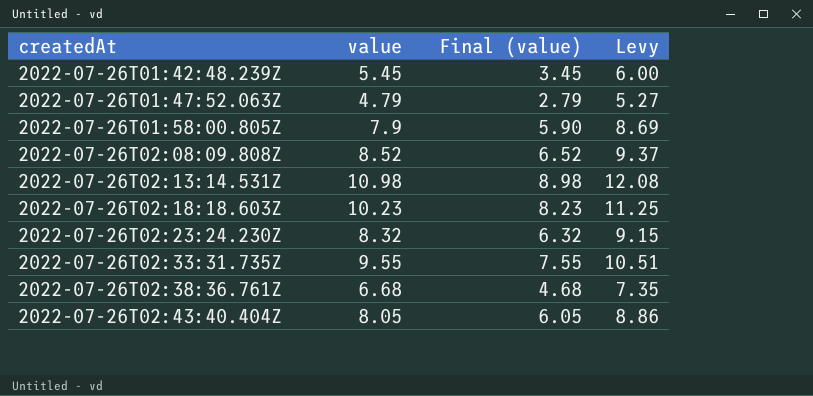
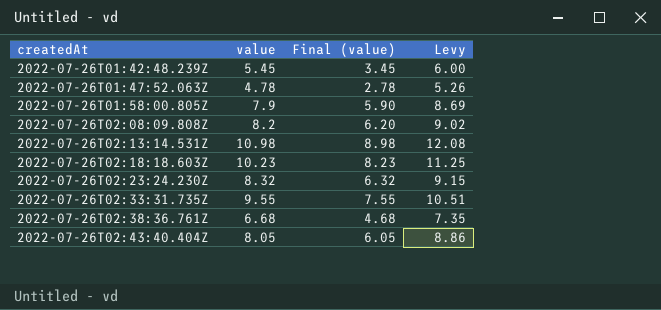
2022-07-26T01:47:52.063Z | value: 4.79 -> 4.78
2022-07-26T01:47:52.063Z | Final (value): 2.79 -> 2.78
2022-07-26T01:47:52.063Z | Levy: 5.27 -> 5.26
2022-07-26T02:08:09.808Z | value: 8.52 -> 8.2
2022-07-26T02:08:09.808Z | Final (value): 6.52 -> 6.20
2022-07-26T02:08:09.808Z | Levy: 9.37 -> 9.02

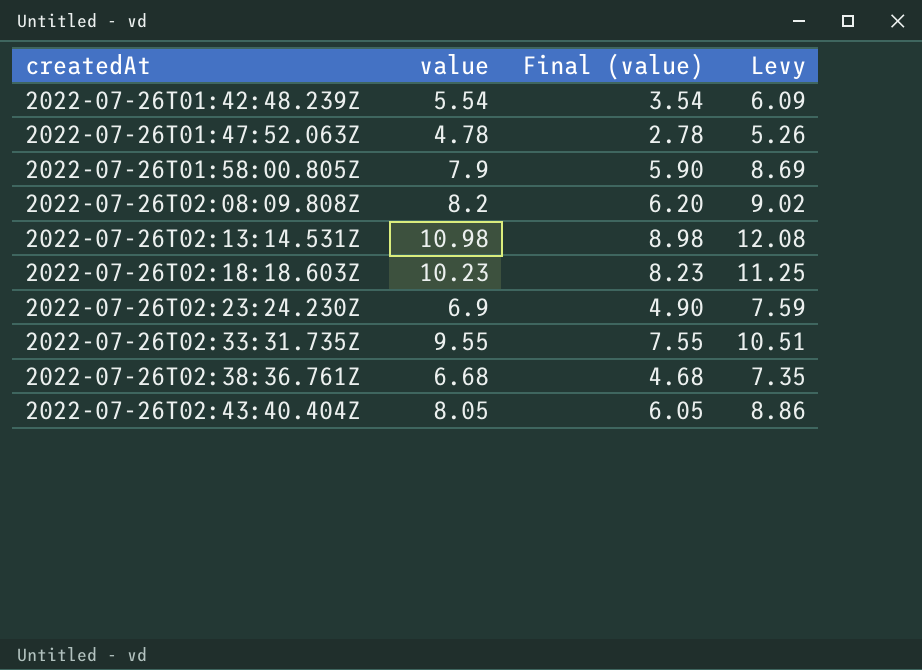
2022-07-26T01:42:48.239Z | value: 5.45 -> 5.54
2022-07-26T01:42:48.239Z | Final (value): 3.45 -> 3.54
2022-07-26T01:42:48.239Z | Levy: 6.00 -> 6.09
2022-07-26T02:23:24.230Z | value: 8.32 -> 6.9
2022-07-26T02:23:24.230Z | Final (value): 6.32 -> 4.90
2022-07-26T02:23:24.230Z | Levy: 9.15 -> 7.59

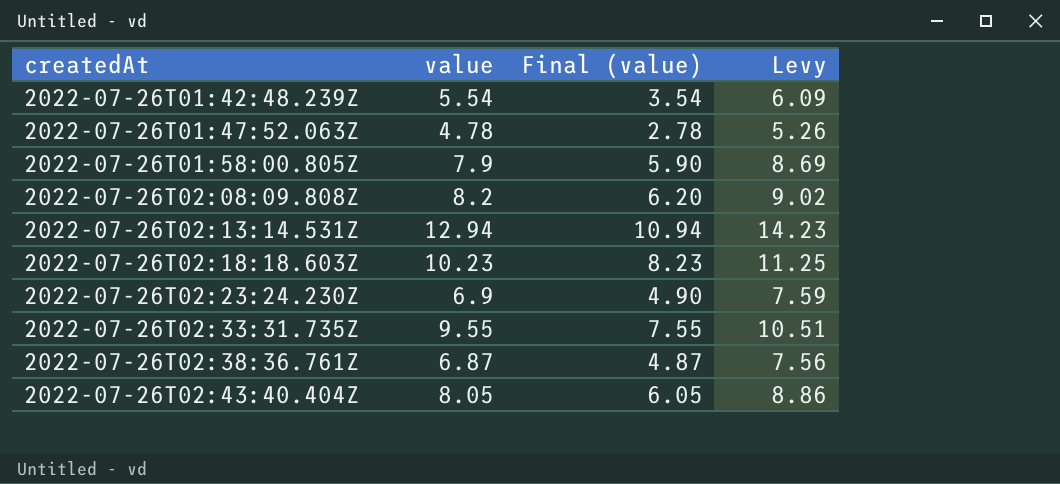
2022-07-26T02:13:14.531Z | value: 10.98 -> 12.94
2022-07-26T02:13:14.531Z | Final (value): 8.98 -> 10.94
2022-07-26T02:13:14.531Z | Levy: 12.08 -> 14.23
2022-07-26T02:38:36.761Z | value: 6.68 -> 6.87
2022-07-26T02:38:36.761Z | Final (value): 4.68 -> 4.87
2022-07-26T02:38:36.761Z | Levy: 7.35 -> 7.56

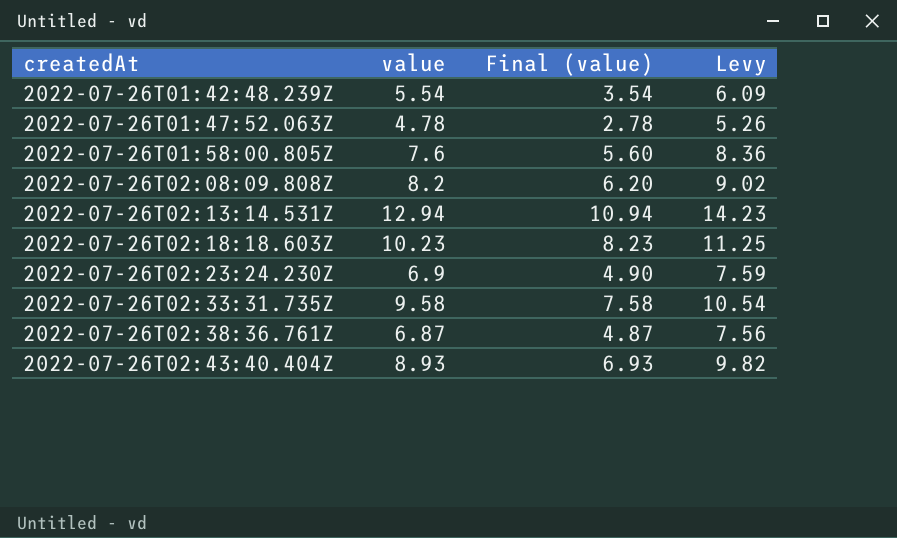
2022-07-26T01:58:00.805Z | value: 7.9 -> 7.6
2022-07-26T01:58:00.805Z | Final (value): 5.90 -> 5.60
2022-07-26T01:58:00.805Z | Levy: 8.69 -> 8.36
2022-07-26T02:33:31.735Z | value: 9.55 -> 9.58
2022-07-26T02:33:31.735Z | Final (value): 7.55 -> 7.58
2022-07-26T02:33:31.735Z | Levy: 10.51 -> 10.54
2022-07-26T02:43:40.404Z | value: 8.05 -> 8.93
2022-07-26T02:43:40.404Z | Final (value): 6.05 -> 6.93
2022-07-26T02:43:40.404Z | Levy: 8.86 -> 9.82

